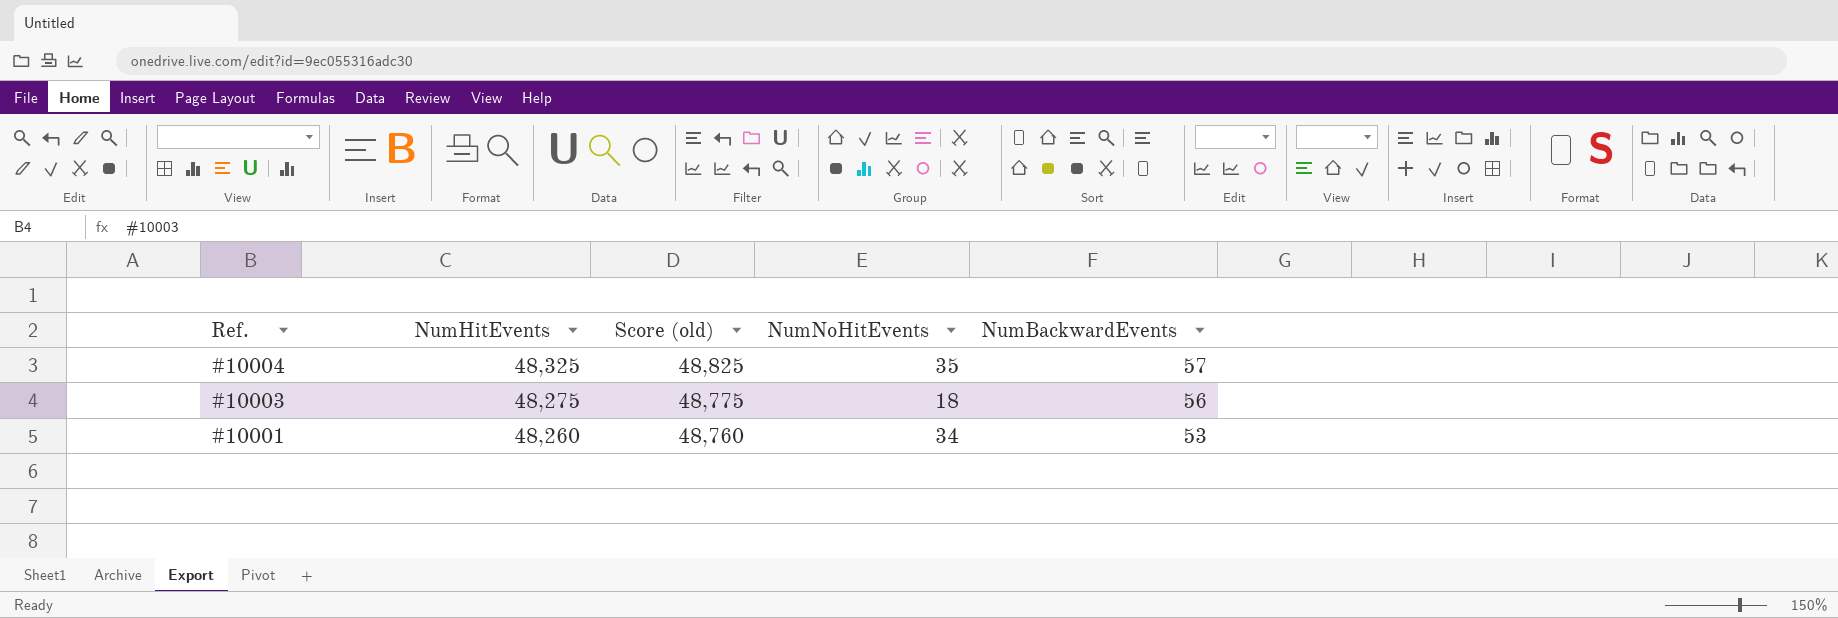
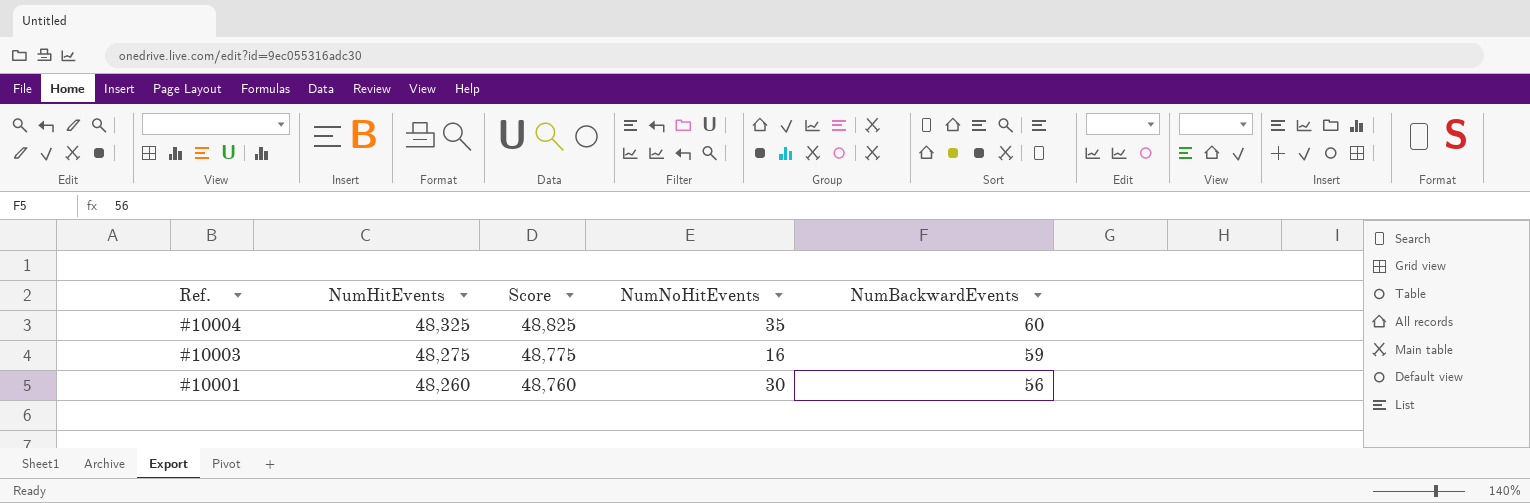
column name: Score (old) -> Score
#10004 | NumBackwardEvents: 57 -> 60
#10003 | NumNoHitEvents: 18 -> 16
#10003 | NumBackwardEvents: 56 -> 59
#10001 | NumNoHitEvents: 34 -> 30
#10001 | NumBackwardEvents: 53 -> 56

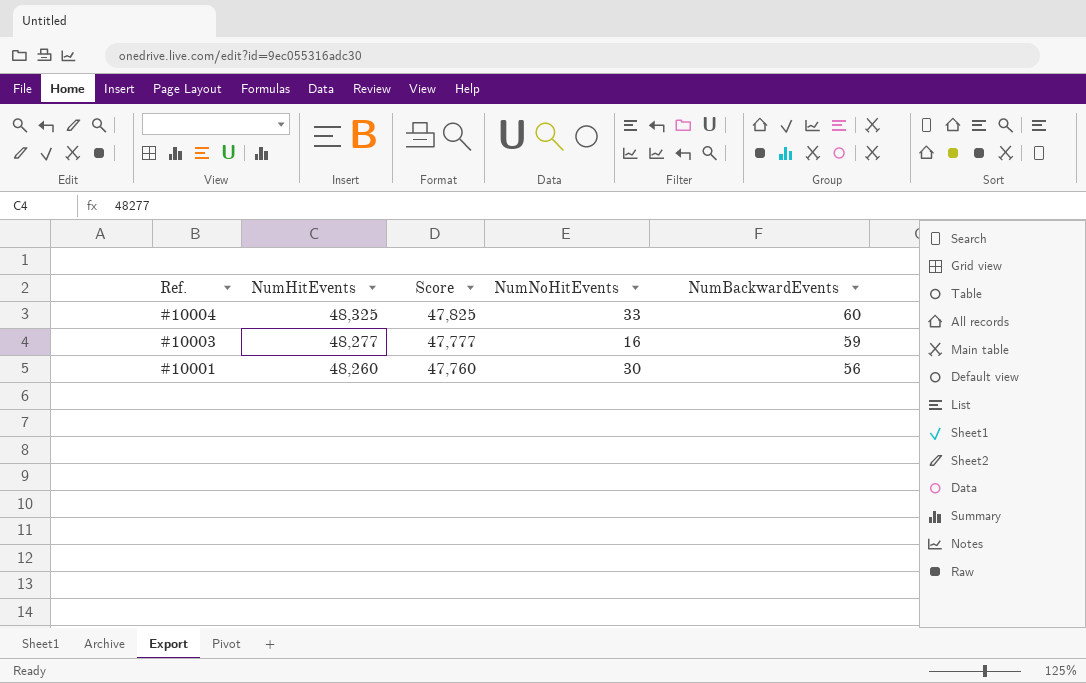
column Score | formula: [NumHitEvents] + 500 -> [NumHitEvents] - 500
#10004 | NumNoHitEvents: 35 -> 33
#10003 | NumHitEvents: 48,275 -> 48,277

